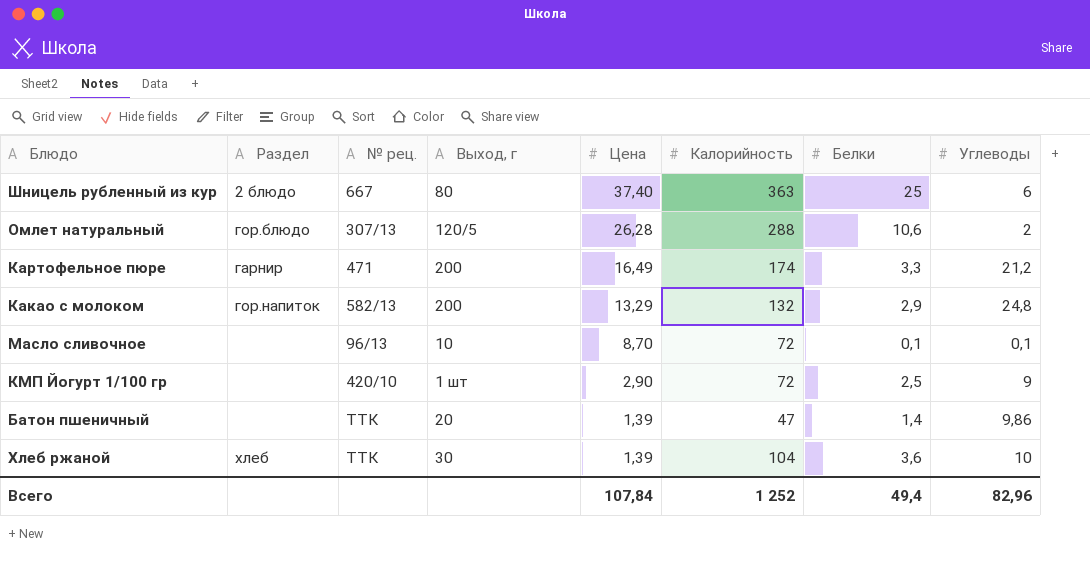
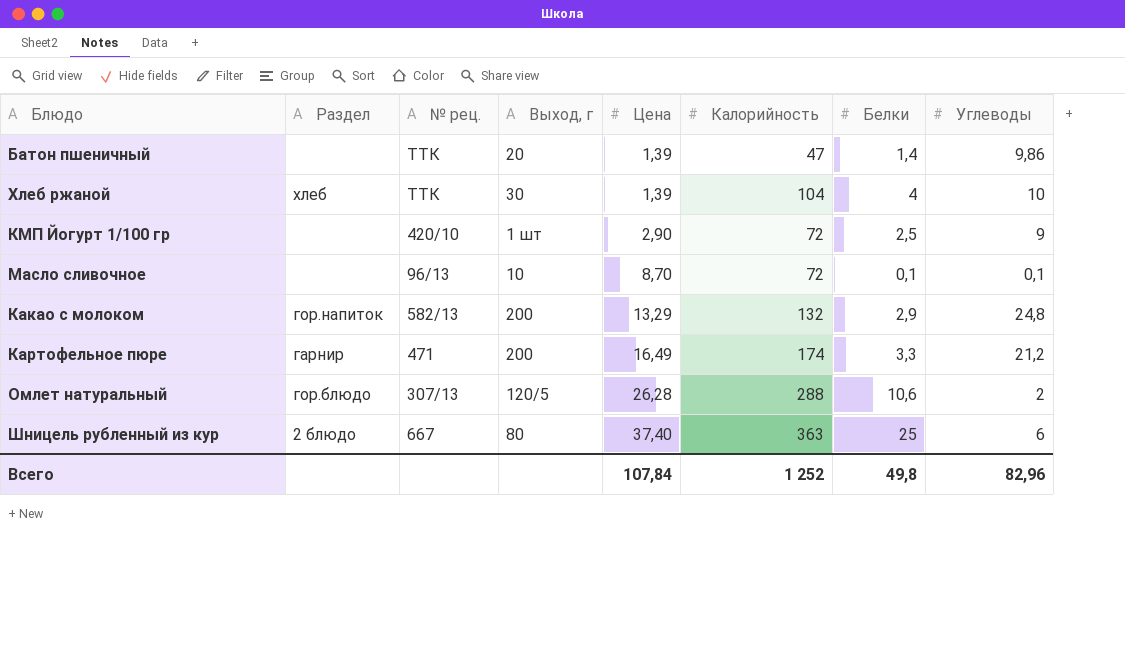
row order: Цена descending -> Цена ascending
Хлеб ржаной | Белки: 3,6 -> 4
Всего | Белки: 49,4 -> 49,8

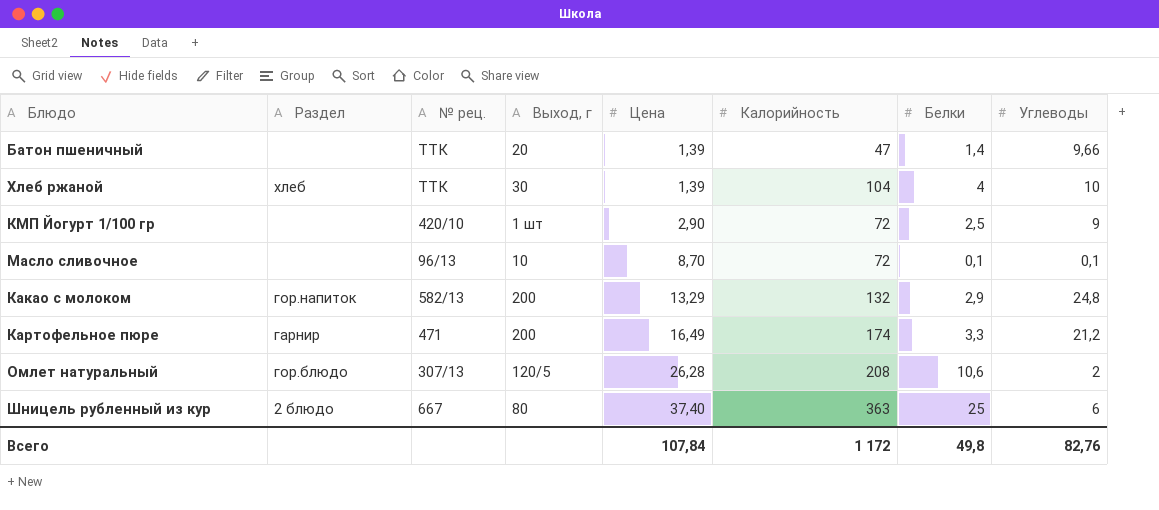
Батон пшеничный | Углеводы: 9,86 -> 9,66
Омлет натуральный | Калорийность: 288 -> 208
Всего | Калорийность: 1 252 -> 1 172
Всего | Углеводы: 82,96 -> 82,76

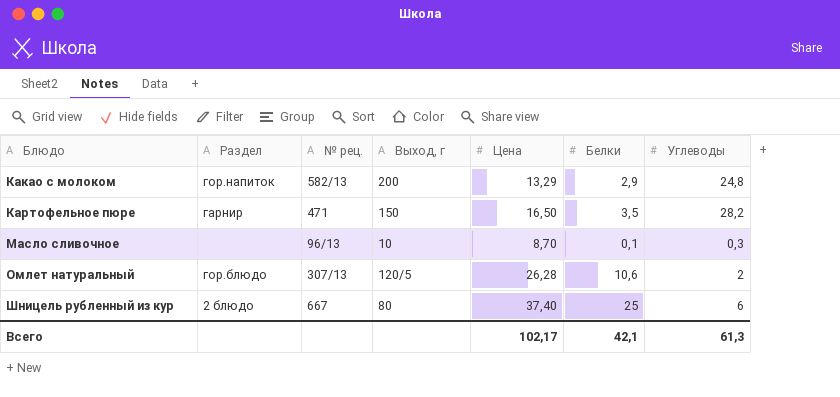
row order: Цена ascending -> Блюдо ascending
column Калорийность | position: 6 -> none
row Батон пшеничный: none | ТТК | 20 | 1,39 | 47 | 1,4 | 9,66 -> none
row Хлеб ржаной: хлеб | ТТК | 30 | 1,39 | 104 | 4 | 10 -> none
row КМП Йогурт 1/100 гр: none | 420/10 | 1 шт | 2,90 | 72 | 2,5 | 9 -> none
Картофельное пюре | Выход, г: 200 -> 150
Картофельное пюре | Цена: 16,49 -> 16,50
Картофельное пюре | Белки: 3,3 -> 3,5
Картофельное пюре | Углеводы: 21,2 -> 28,2
Масло сливочное | Углеводы: 0,1 -> 0,3
Всего | Цена: 107,84 -> 102,17
Всего | Белки: 49,8 -> 42,1
Всего | Углеводы: 82,76 -> 61,3

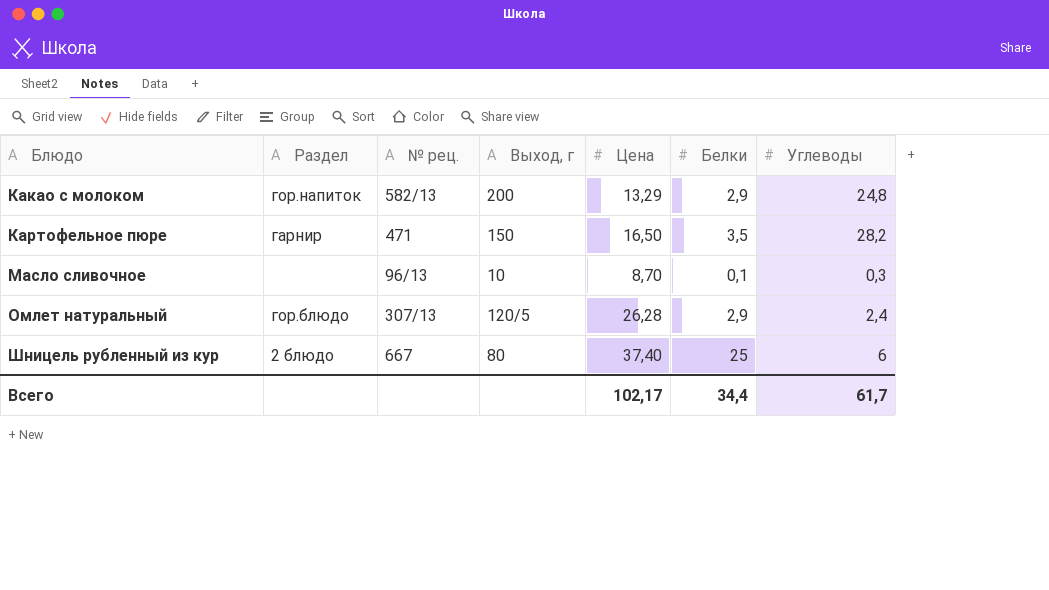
Омлет натуральный | Белки: 10,6 -> 2,9
Омлет натуральный | Углеводы: 2 -> 2,4
Всего | Белки: 42,1 -> 34,4
Всего | Углеводы: 61,3 -> 61,7

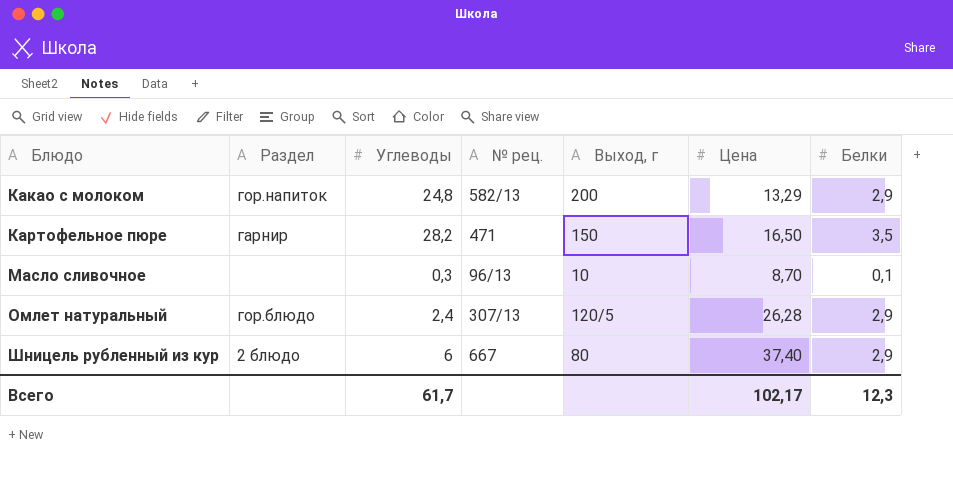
column Углеводы | position: 7 -> 3
Шницель рубленный из кур | Белки: 25 -> 2,9
Всего | Белки: 34,4 -> 12,3

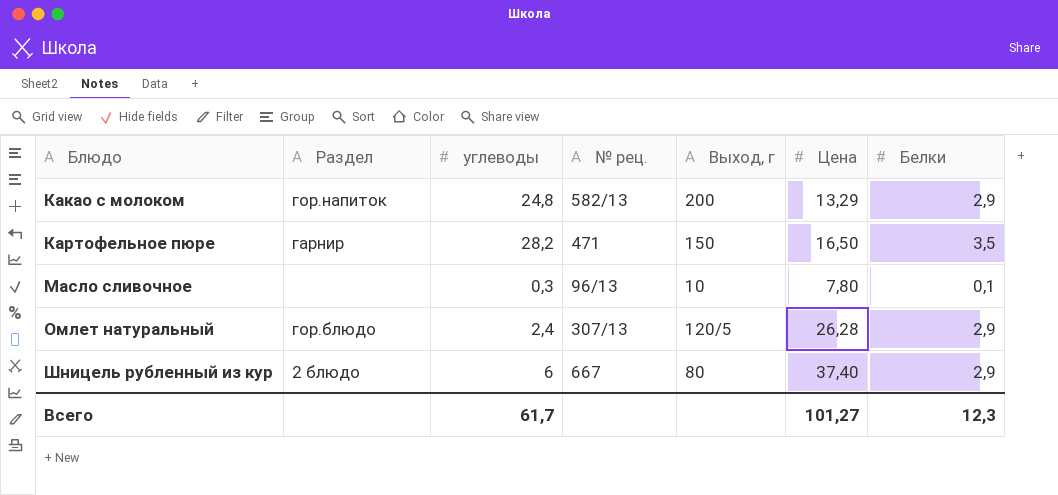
column name: Углеводы -> углеводы
Масло сливочное | Цена: 8,70 -> 7,80
Всего | Цена: 102,17 -> 101,27

